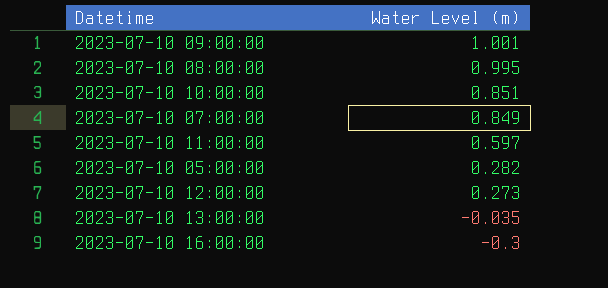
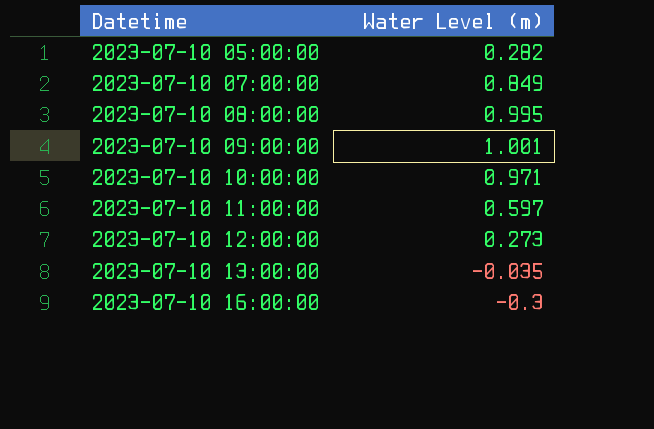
row order: Water Level (m) descending -> Datetime ascending
2023-07-10 10:00:00 | Water Level (m): 0.851 -> 0.971

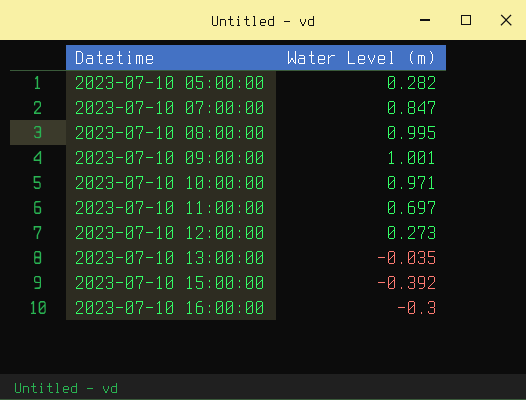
2023-07-10 07:00:00 | Water Level (m): 0.849 -> 0.847
2023-07-10 11:00:00 | Water Level (m): 0.597 -> 0.697
row 2023-07-10 15:00:00: none -> -0.392

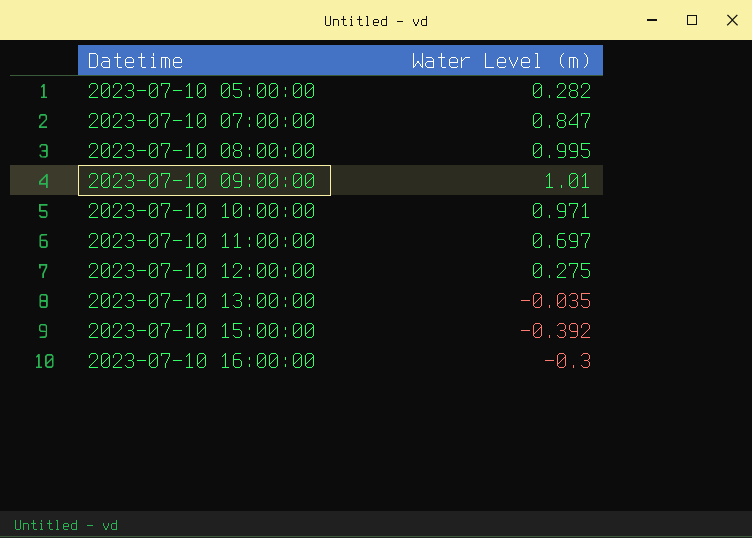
2023-07-10 09:00:00 | Water Level (m): 1.001 -> 1.01
2023-07-10 12:00:00 | Water Level (m): 0.273 -> 0.275

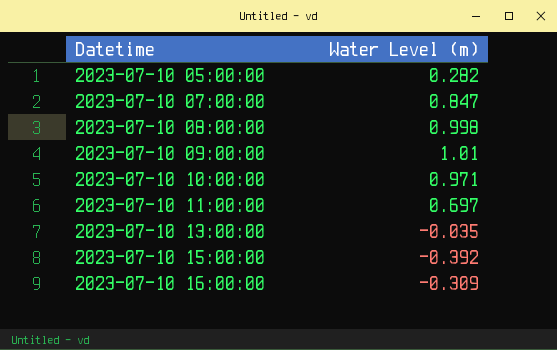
row 2023-07-10 12:00:00: 0.275 -> none
2023-07-10 08:00:00 | Water Level (m): 0.995 -> 0.998
2023-07-10 16:00:00 | Water Level (m): -0.3 -> -0.309

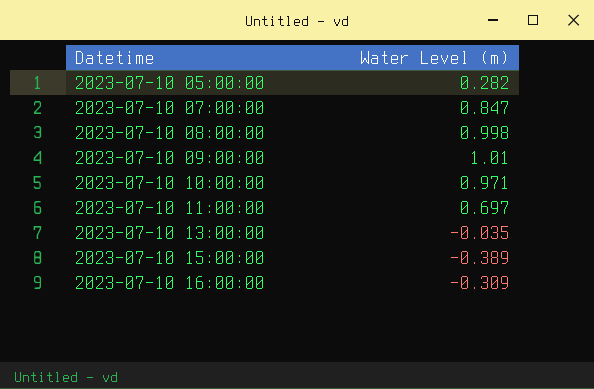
2023-07-10 15:00:00 | Water Level (m): -0.392 -> -0.389

